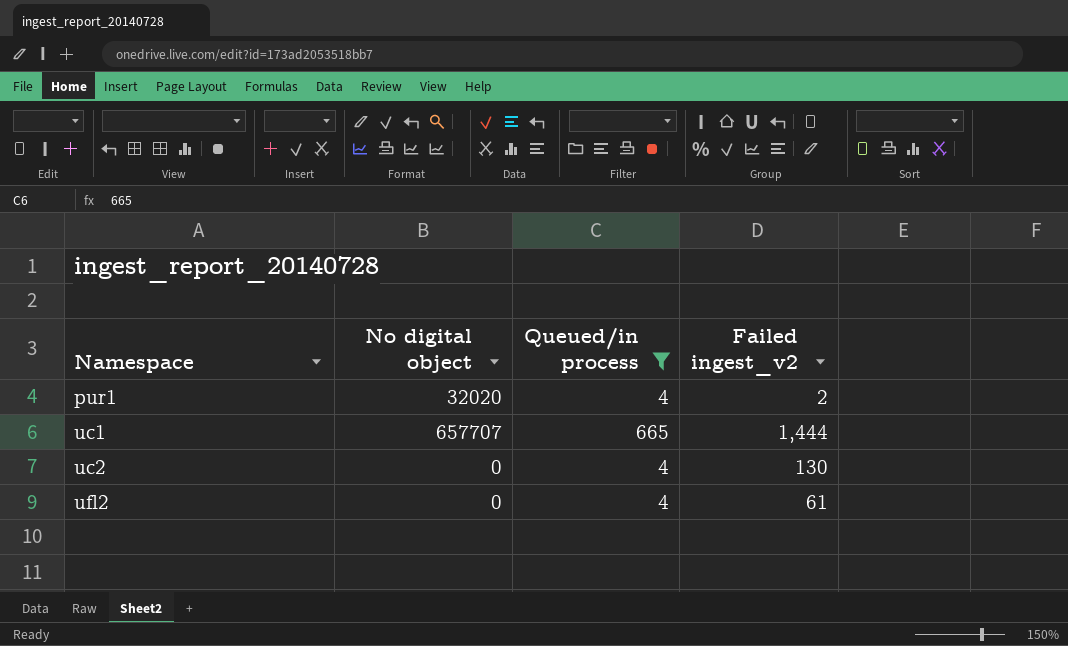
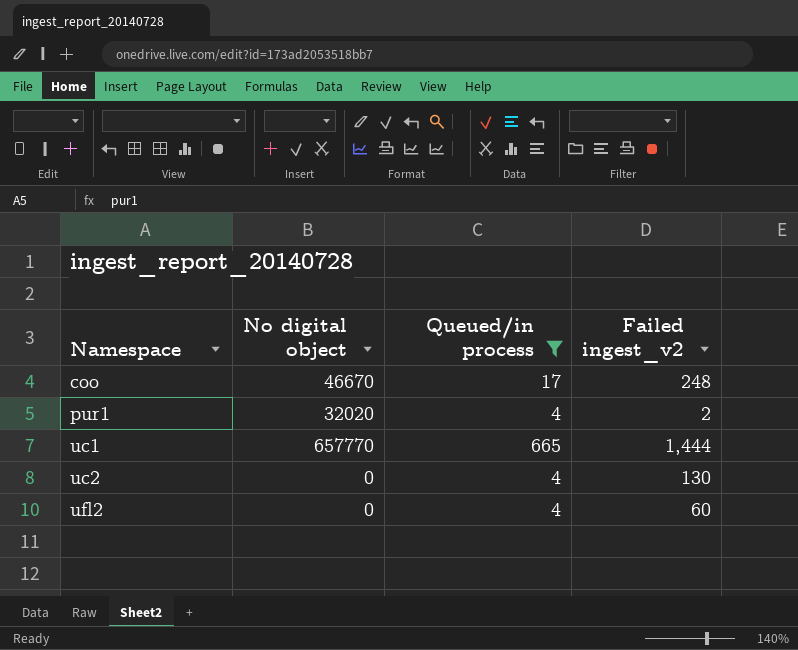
row coo: none -> 46670 | 17 | 248
uc1 | No digital object: 657707 -> 657770
ufl2 | Failed ingest_v2: 61 -> 60

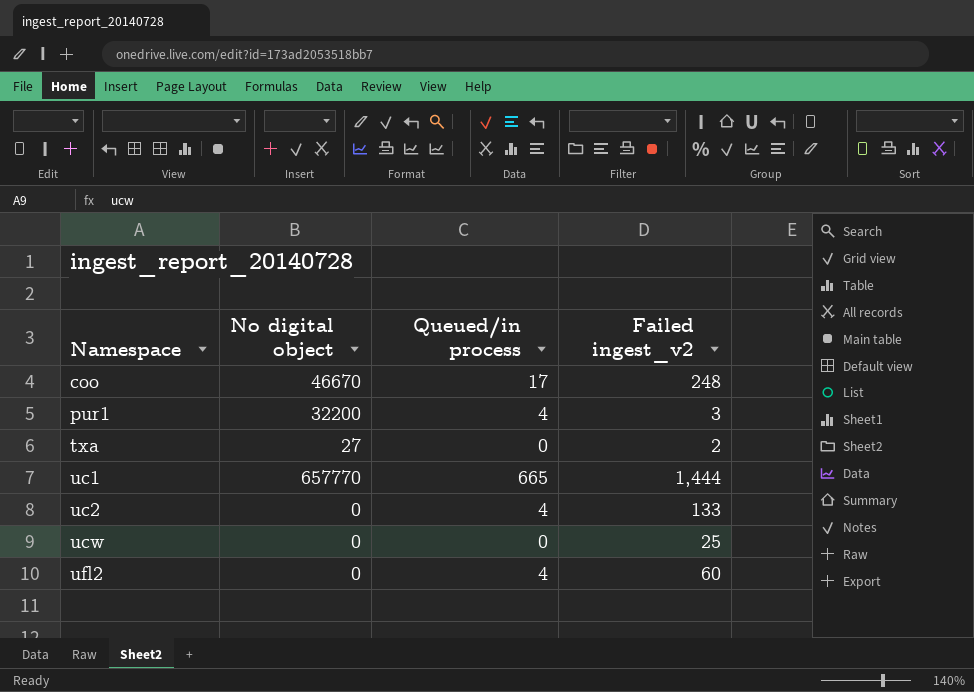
filter: Queued/in process != 0 -> none
pur1 | No digital object: 32020 -> 32200
pur1 | Failed ingest_v2: 2 -> 3
uc2 | Failed ingest_v2: 130 -> 133

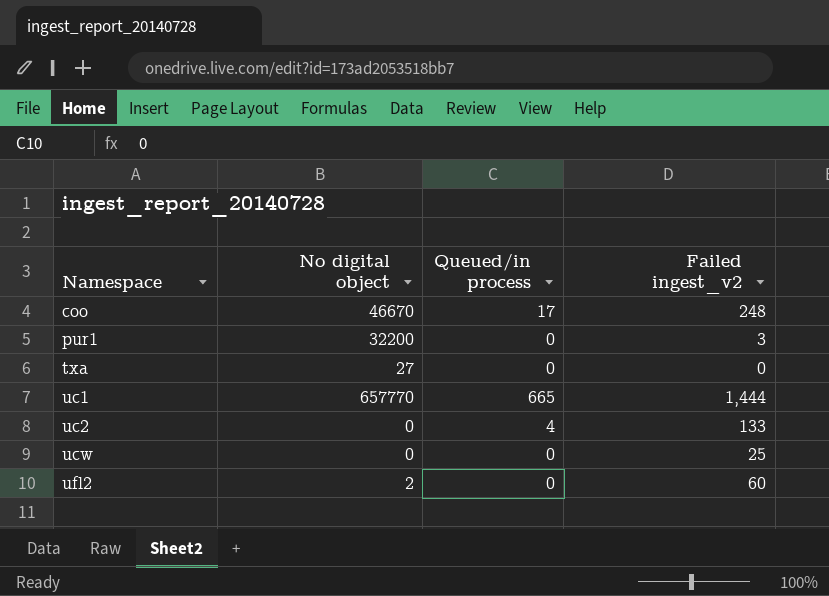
pur1 | Queued/in process: 4 -> 0
txa | Failed ingest_v2: 2 -> 0
ufl2 | No digital object: 0 -> 2
ufl2 | Queued/in process: 4 -> 0

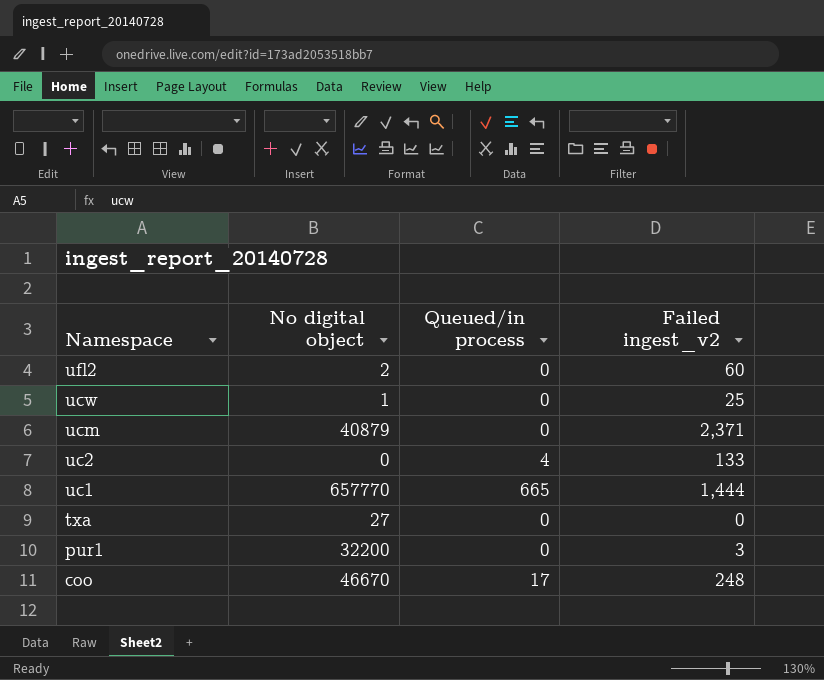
row order: Namespace ascending -> Namespace descending
ucw | No digital object: 0 -> 1
row ucm: none -> 40879 | 0 | 2,371

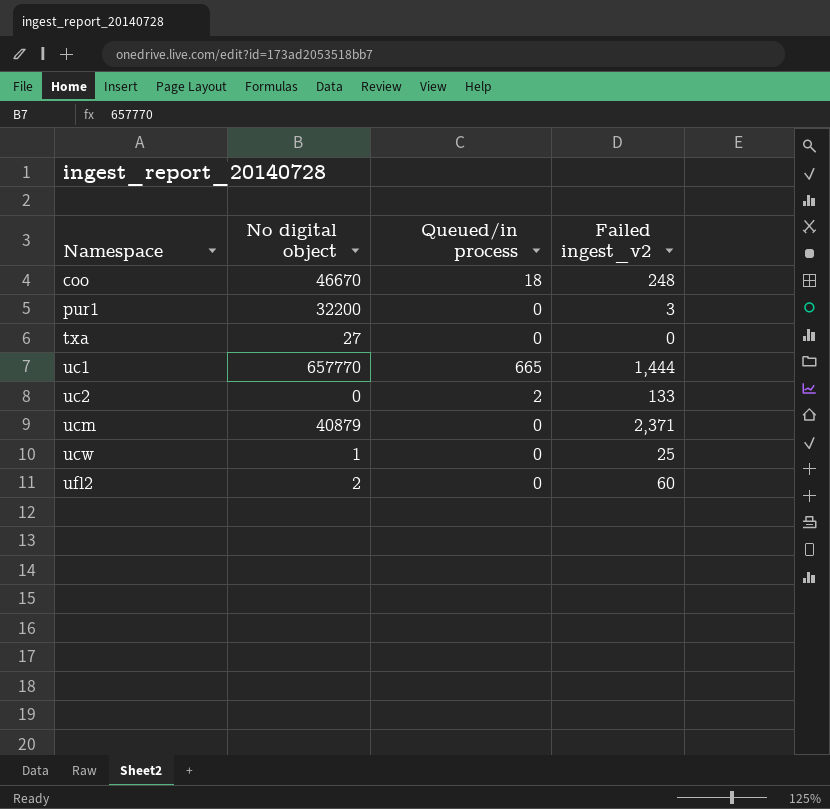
row order: Namespace descending -> Namespace ascending
coo | Queued/in process: 17 -> 18
uc2 | Queued/in process: 4 -> 2

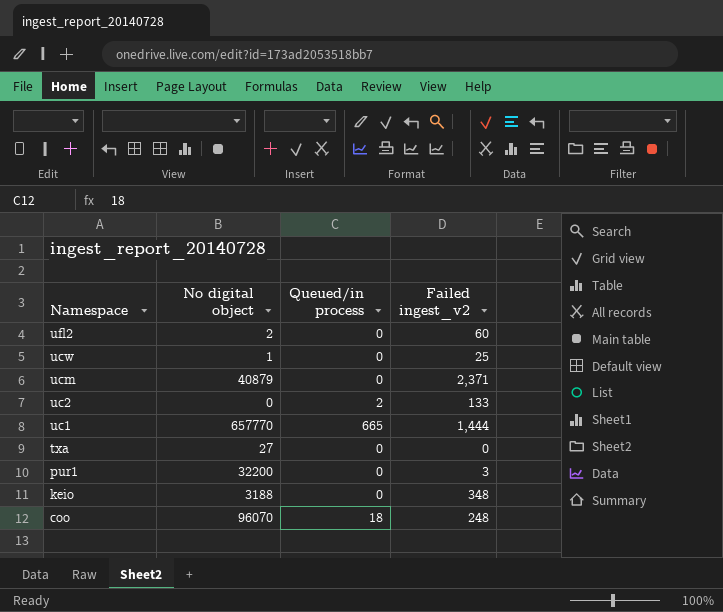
row order: Namespace ascending -> Namespace descending
row keio: none -> 3188 | 0 | 348
coo | No digital object: 46670 -> 96070

